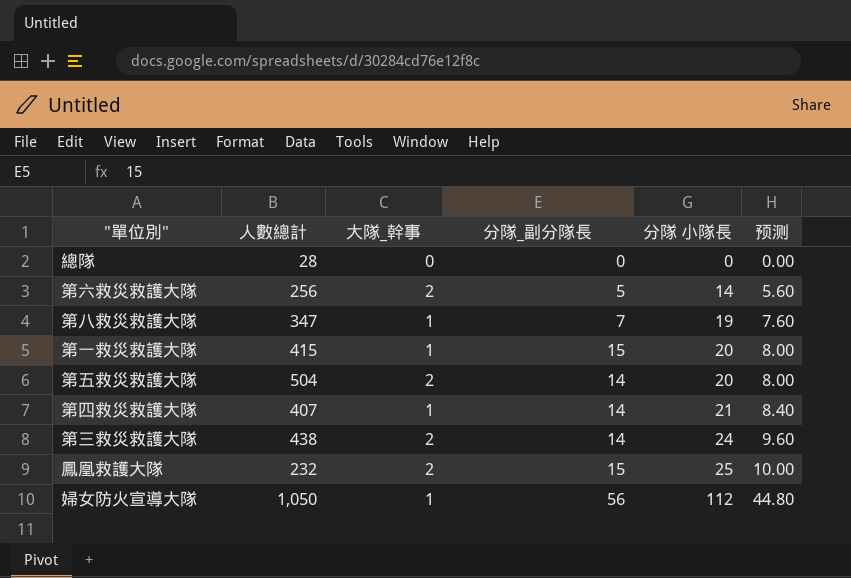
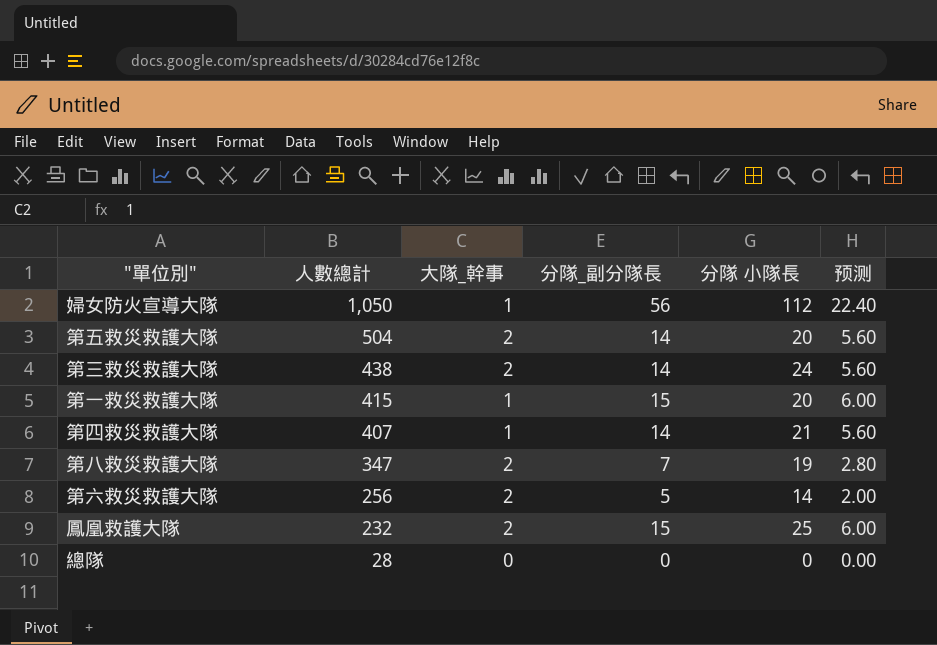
row order: 分隊 小隊長 ascending -> 人數總計 descending
column 预测 | formula: [分隊 小隊長] * 0.4 -> [分隊_副分隊長] * 0.4
第八救災救護大隊 | 大隊_幹事: 1 -> 2

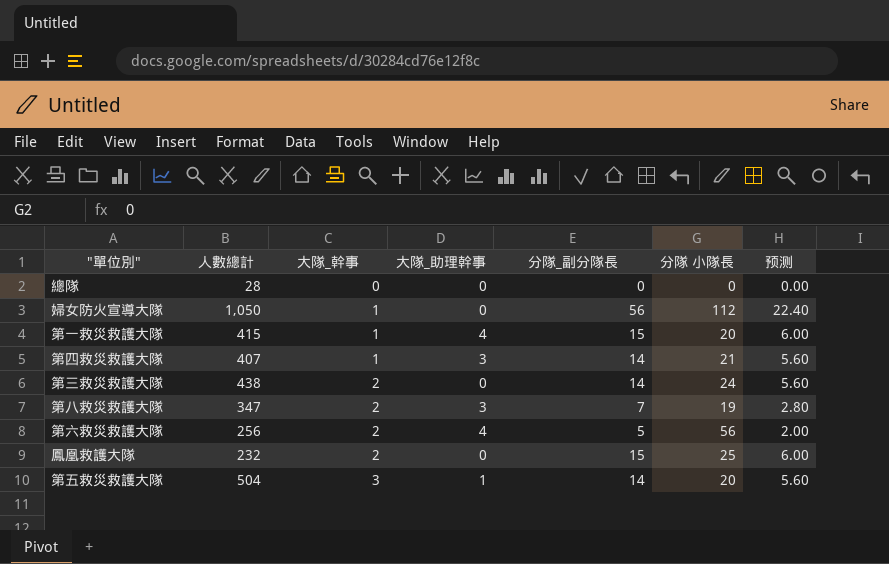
row order: 人數總計 descending -> 大隊_幹事 ascending
column 大隊_助理幹事 | position: none -> 4
第六救災救護大隊 | 分隊 小隊長: 14 -> 56
第五救災救護大隊 | 大隊_幹事: 2 -> 3

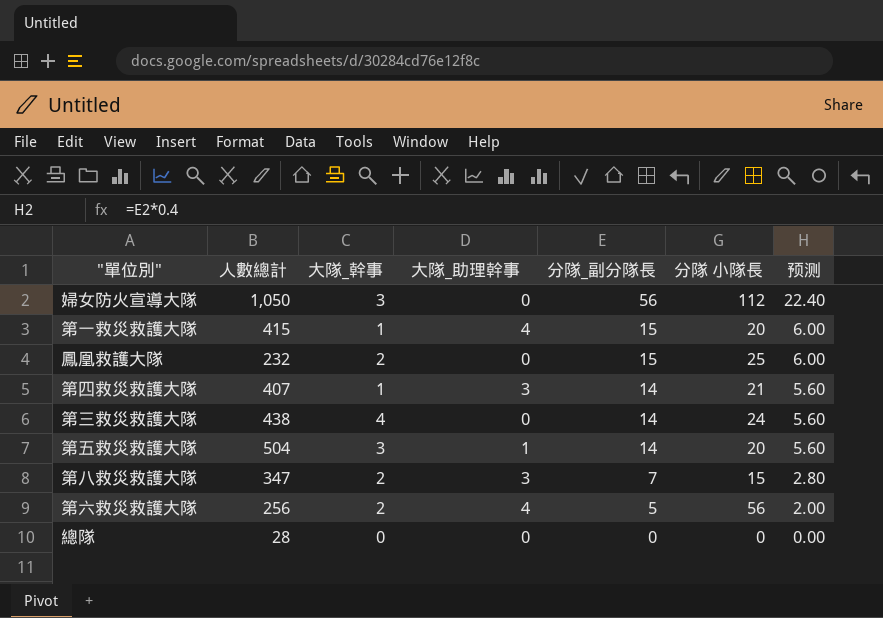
row order: 大隊_幹事 ascending -> 分隊_副分隊長 descending
婦女防火宣導大隊 | 大隊_幹事: 1 -> 3
第三救災救護大隊 | 大隊_幹事: 2 -> 4
第八救災救護大隊 | 分隊 小隊長: 19 -> 15

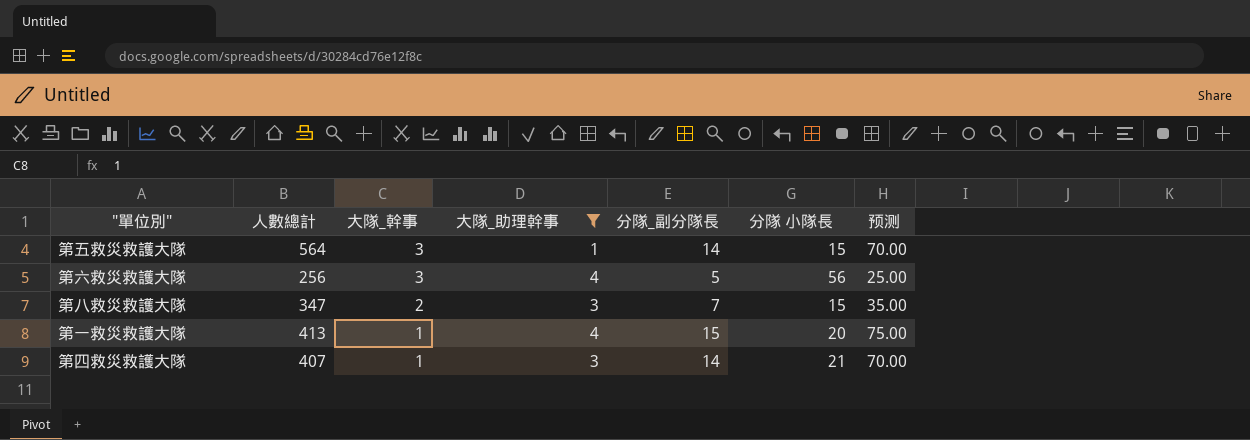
filter: none -> 大隊_助理幹事 != 0
row order: 分隊_副分隊長 descending -> 大隊_幹事 descending
column 预测 | formula: [分隊_副分隊長] * 0.4 -> [分隊_副分隊長] * 5
第五救災救護大隊 | 人數總計: 504 -> 564
第五救災救護大隊 | 分隊 小隊長: 20 -> 15
第六救災救護大隊 | 大隊_幹事: 2 -> 3
第一救災救護大隊 | 人數總計: 415 -> 413

